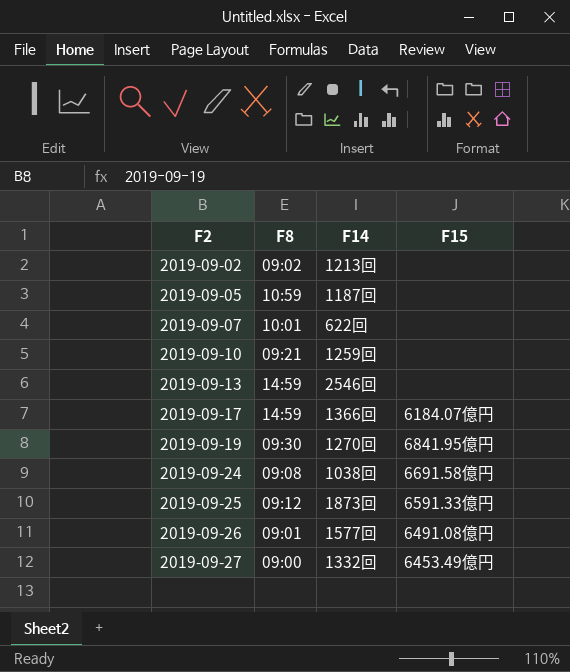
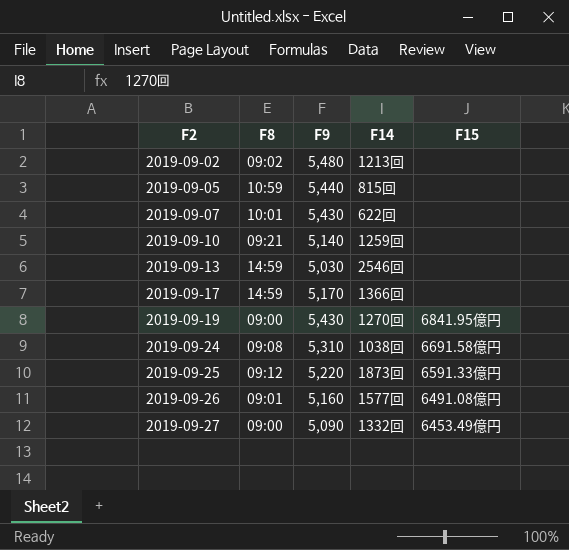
column F9 | position: none -> 3
2019-09-05 | F14: 1187回 -> 815回
2019-09-17 | F15: 6184.07億円 -> none
2019-09-19 | F8: 09:30 -> 09:00

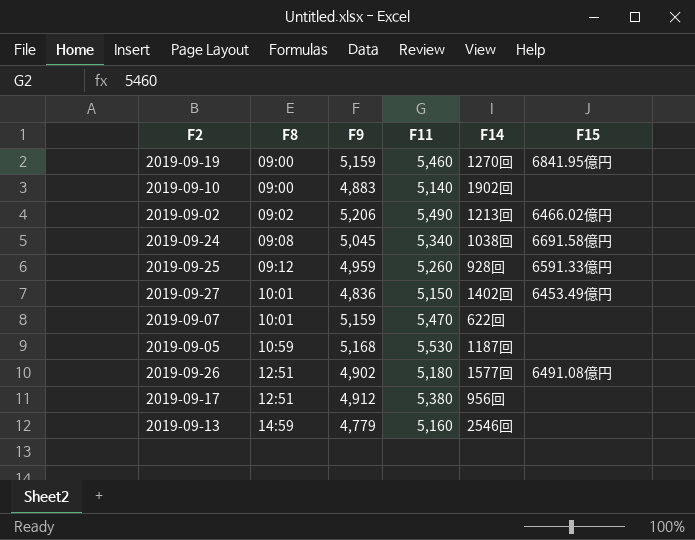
row order: F2 ascending -> F8 ascending
column F11 | position: none -> 4
2019-09-19 | F9: 5,430 -> 5,159
2019-09-10 | F8: 09:21 -> 09:00
2019-09-10 | F9: 5,140 -> 4,883
2019-09-10 | F14: 1259回 -> 1902回
2019-09-02 | F9: 5,480 -> 5,206
2019-09-02 | F15: none -> 6466.02億円
2019-09-24 | F9: 5,310 -> 5,045
2019-09-25 | F9: 5,220 -> 4,959
2019-09-25 | F14: 1873回 -> 928回
2019-09-27 | F8: 09:00 -> 10:01
2019-09-27 | F9: 5,090 -> 4,836
2019-09-27 | F14: 1332回 -> 1402回
2019-09-07 | F9: 5,430 -> 5,159
2019-09-05 | F9: 5,440 -> 5,168
2019-09-05 | F14: 815回 -> 1187回
2019-09-26 | F8: 09:01 -> 12:51
2019-09-26 | F9: 5,160 -> 4,902
2019-09-17 | F8: 14:59 -> 12:51
2019-09-17 | F9: 5,170 -> 4,912
2019-09-17 | F14: 1366回 -> 956回
2019-09-13 | F9: 5,030 -> 4,779

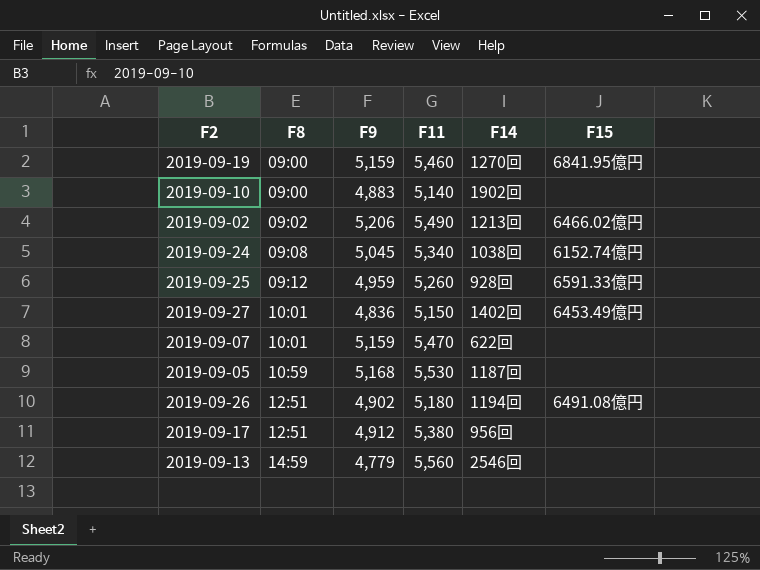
2019-09-24 | F15: 6691.58億円 -> 6152.74億円
2019-09-26 | F14: 1577回 -> 1194回
2019-09-13 | F11: 5,160 -> 5,560

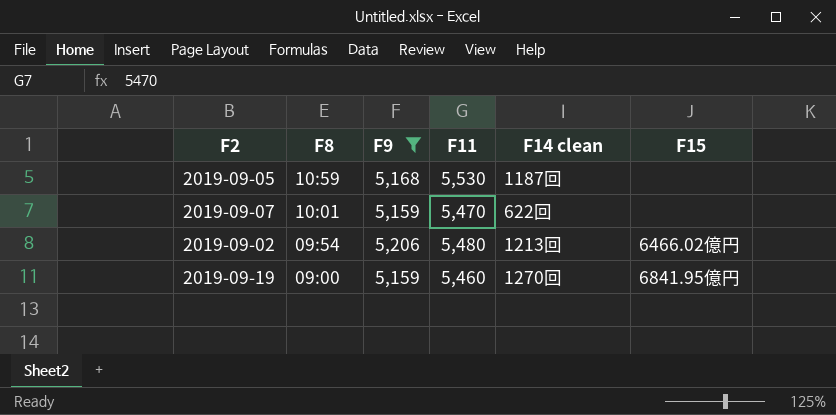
filter: none -> F9 >= 5,159
row order: F8 ascending -> F8 descending
column name: F14 -> F14 clean
2019-09-02 | F8: 09:02 -> 09:54
2019-09-02 | F11: 5,490 -> 5,480

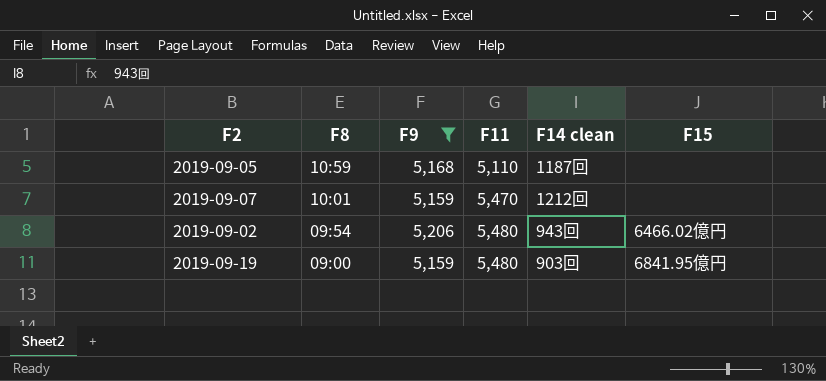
2019-09-05 | F11: 5,530 -> 5,110
2019-09-07 | F14 clean: 622回 -> 1212回
2019-09-02 | F14 clean: 1213回 -> 943回
2019-09-19 | F11: 5,460 -> 5,480
2019-09-19 | F14 clean: 1270回 -> 903回

